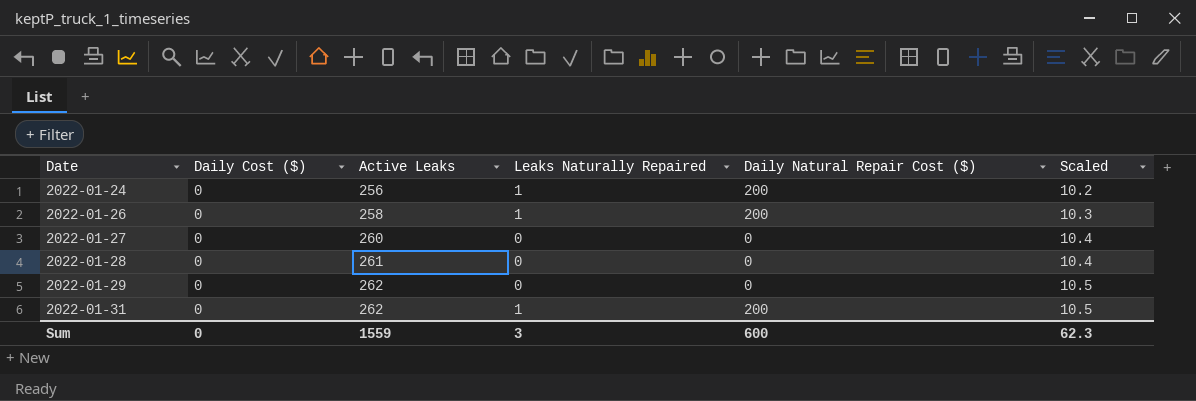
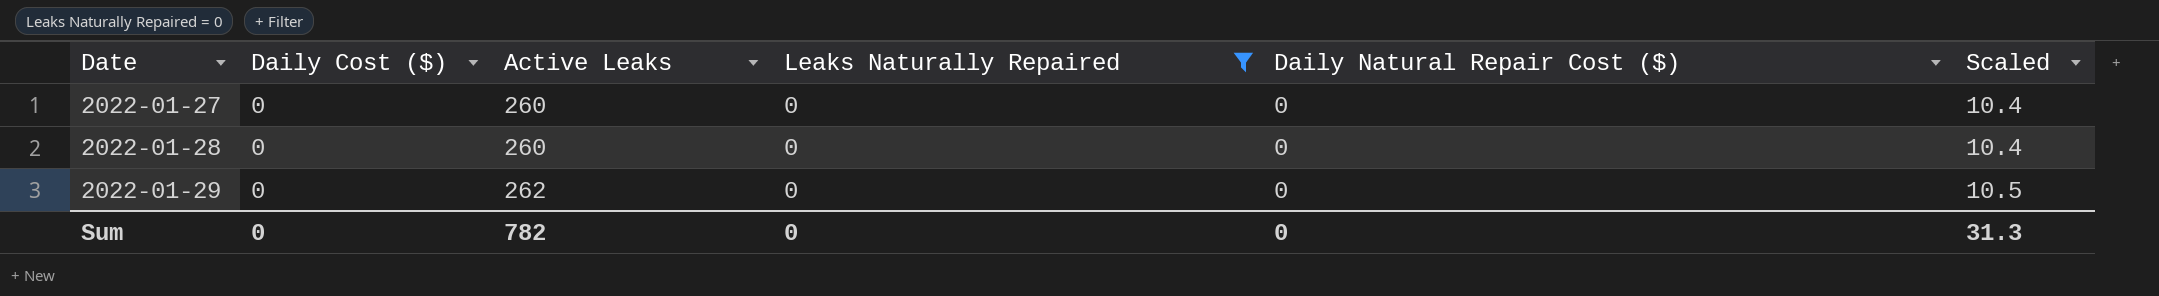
filter: none -> Leaks Naturally Repaired = 0
2022-01-28 | Active Leaks: 261 -> 260
Sum | Active Leaks: 1559 -> 782
Sum | Leaks Naturally Repaired: 3 -> 0
Sum | Daily Natural Repair Cost ($): 600 -> 0
Sum | Scaled: 62.3 -> 31.3

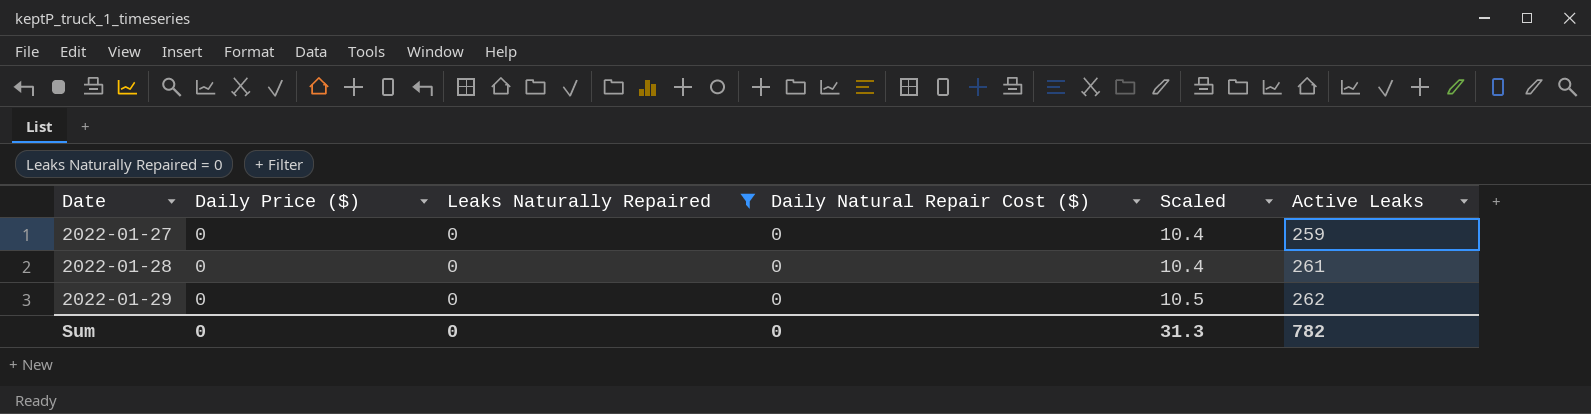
column name: Daily Cost ($) -> Daily Price ($)
column Active Leaks | position: 3 -> 6
2022-01-27 | Active Leaks: 260 -> 259
2022-01-28 | Active Leaks: 260 -> 261

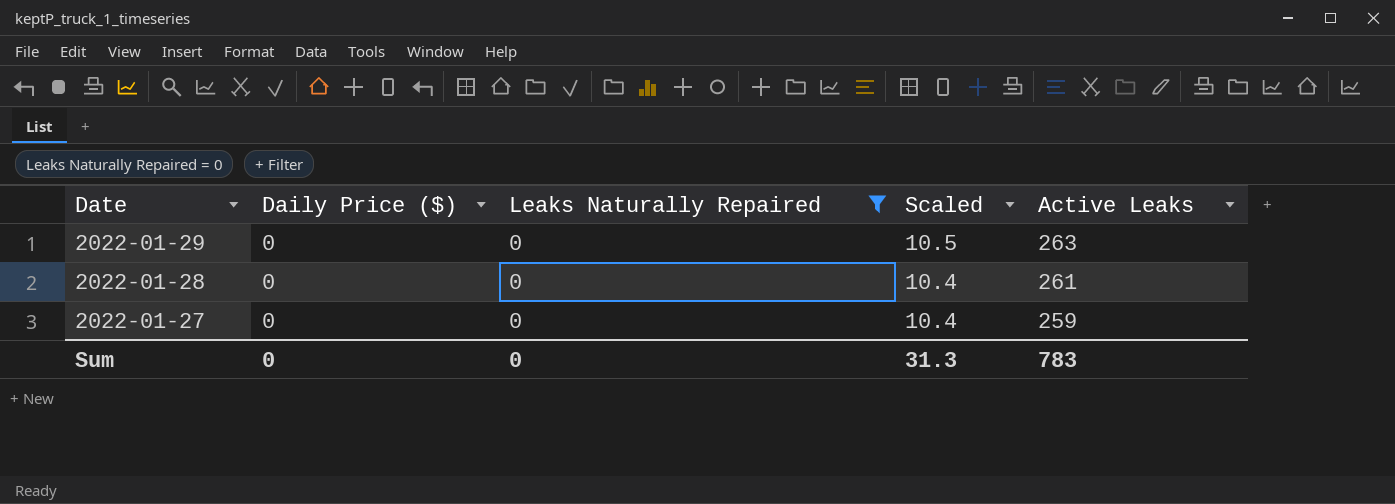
row order: Date ascending -> Date descending
column Daily Natural Repair Cost ($) | position: 4 -> none
2022-01-29 | Active Leaks: 262 -> 263
Sum | Active Leaks: 782 -> 783

